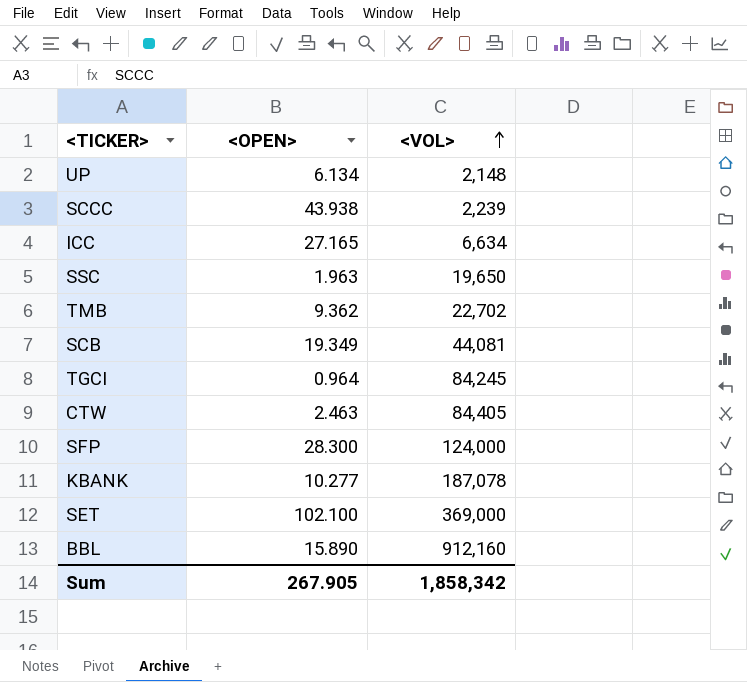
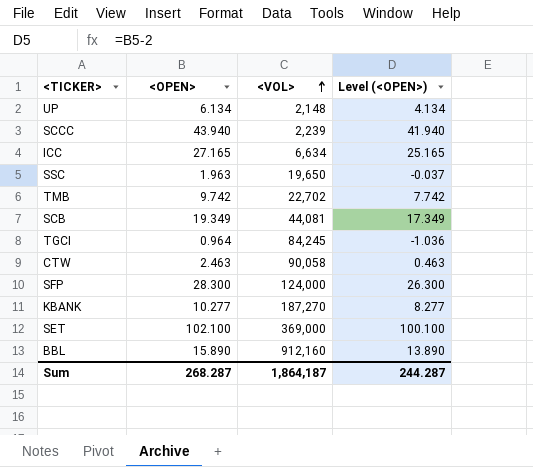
column Level (<OPEN>) | formula: none -> [<OPEN>] - 2
SCCC | <OPEN>: 43.938 -> 43.940
TMB | <OPEN>: 9.362 -> 9.742
CTW | <VOL>: 84,405 -> 90,058
KBANK | <VOL>: 187,078 -> 187,270
Sum | <OPEN>: 267.905 -> 268.287
Sum | <VOL>: 1,858,342 -> 1,864,187

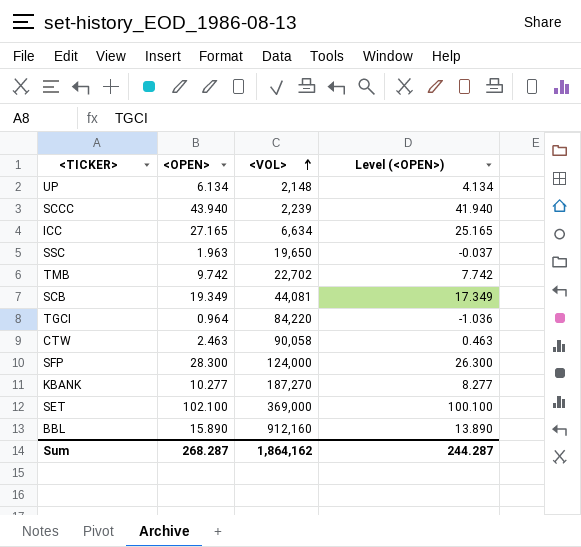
TGCI | <VOL>: 84,245 -> 84,220
Sum | <VOL>: 1,864,187 -> 1,864,162

